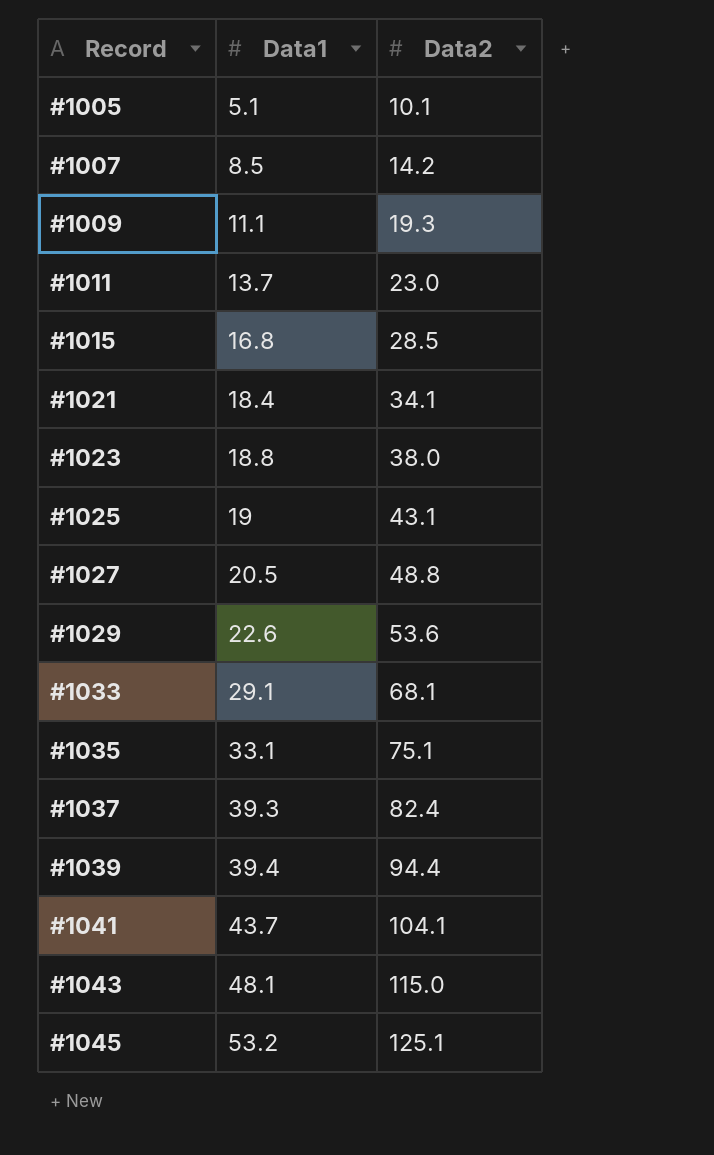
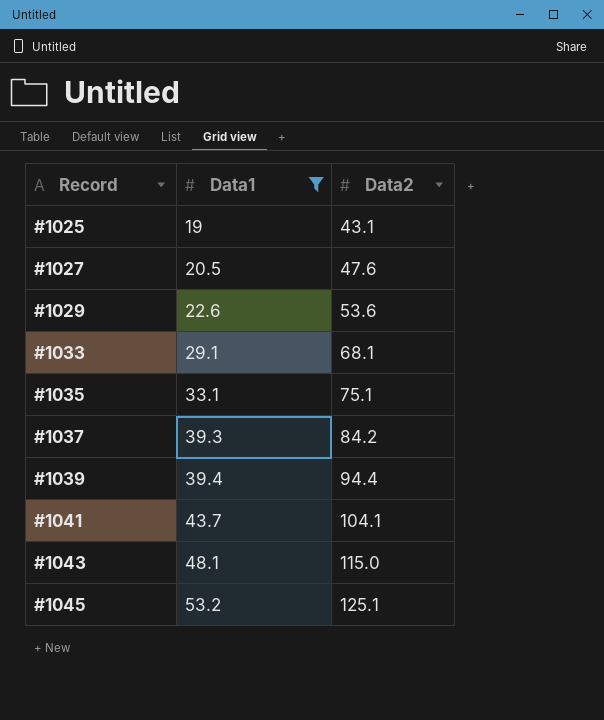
filter: none -> Data1 >= 19
#1027 | Data2: 48.8 -> 47.6
#1037 | Data2: 82.4 -> 84.2

